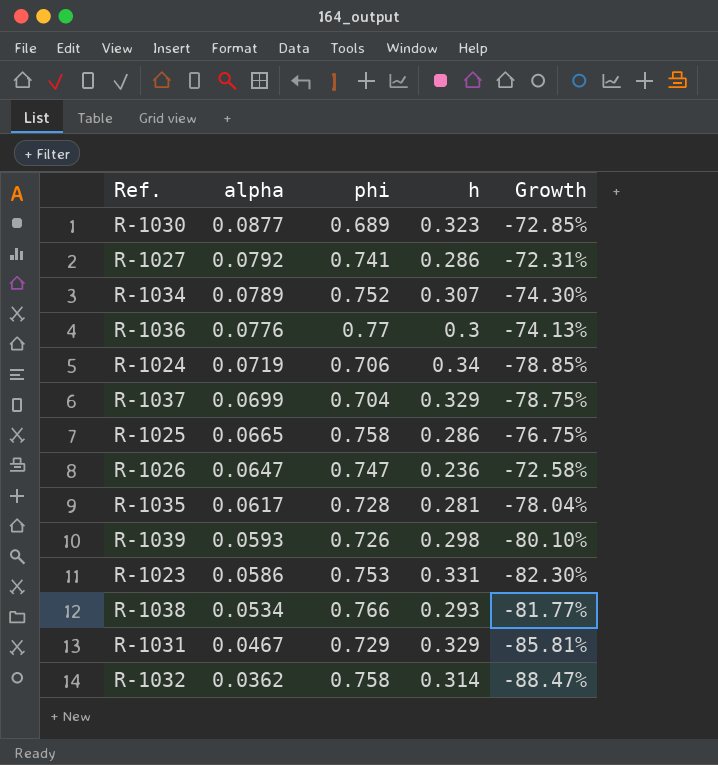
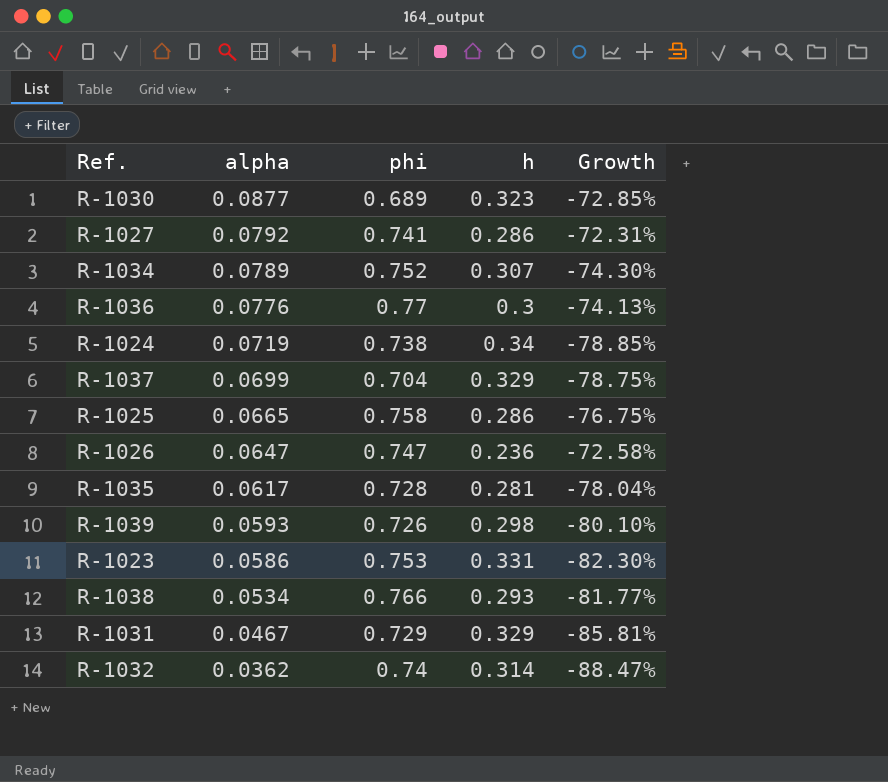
R-1024 | phi: 0.706 -> 0.738
R-1032 | phi: 0.758 -> 0.74

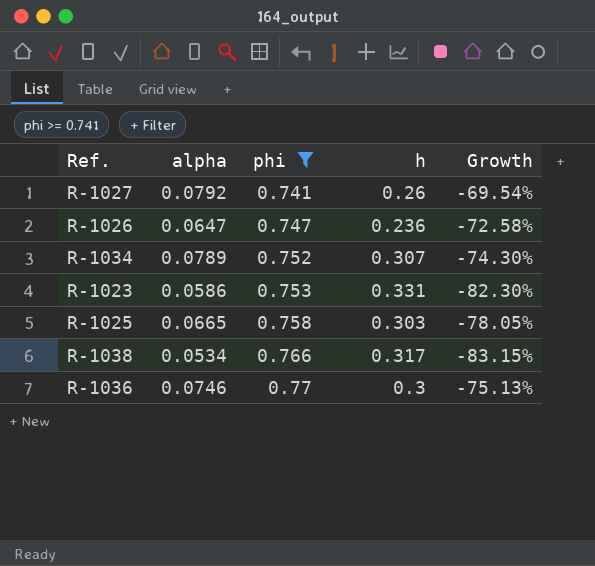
filter: none -> phi >= 0.741
row order: alpha descending -> phi ascending
R-1027 | h: 0.286 -> 0.26
R-1027 | Growth: -72.31% -> -69.54%
R-1025 | h: 0.286 -> 0.303
R-1025 | Growth: -76.75% -> -78.05%
R-1038 | h: 0.293 -> 0.317
R-1038 | Growth: -81.77% -> -83.15%
R-1036 | alpha: 0.0776 -> 0.0746
R-1036 | Growth: -74.13% -> -75.13%

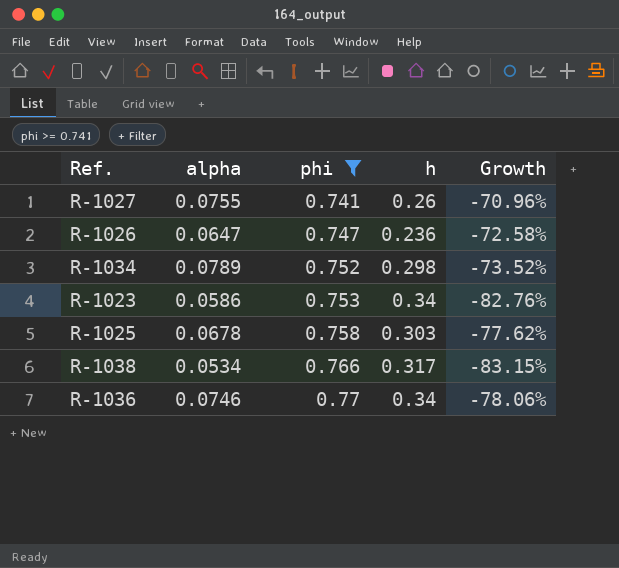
R-1027 | alpha: 0.0792 -> 0.0755
R-1027 | Growth: -69.54% -> -70.96%
R-1034 | h: 0.307 -> 0.298
R-1034 | Growth: -74.30% -> -73.52%
R-1023 | h: 0.331 -> 0.34
R-1023 | Growth: -82.30% -> -82.76%
R-1025 | alpha: 0.0665 -> 0.0678
R-1025 | Growth: -78.05% -> -77.62%
R-1036 | h: 0.3 -> 0.34
R-1036 | Growth: -75.13% -> -78.06%

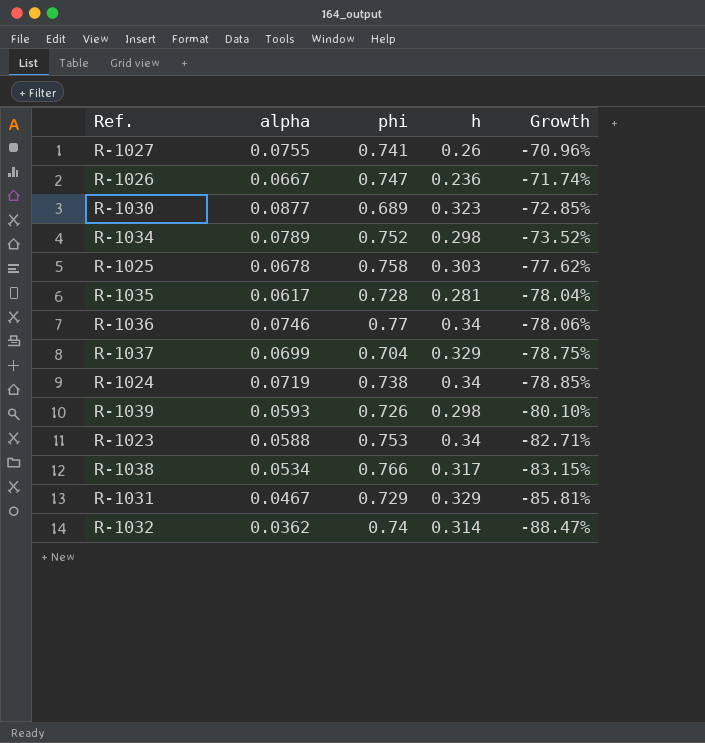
filter: phi >= 0.741 -> none
row order: phi ascending -> Growth descending
R-1026 | alpha: 0.0647 -> 0.0667
R-1026 | Growth: -72.58% -> -71.74%
R-1023 | alpha: 0.0586 -> 0.0588
R-1023 | Growth: -82.76% -> -82.71%

